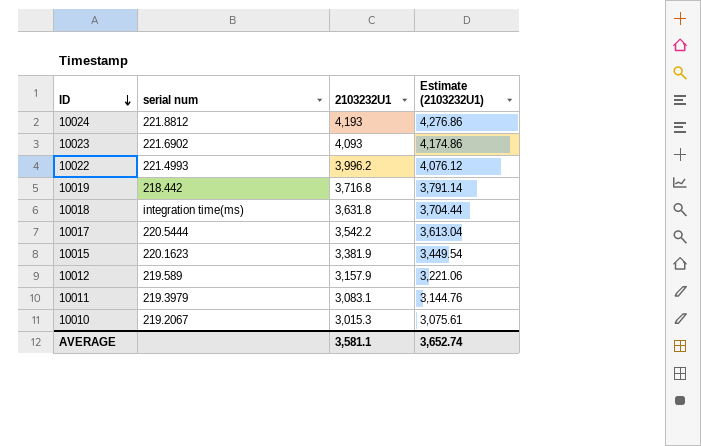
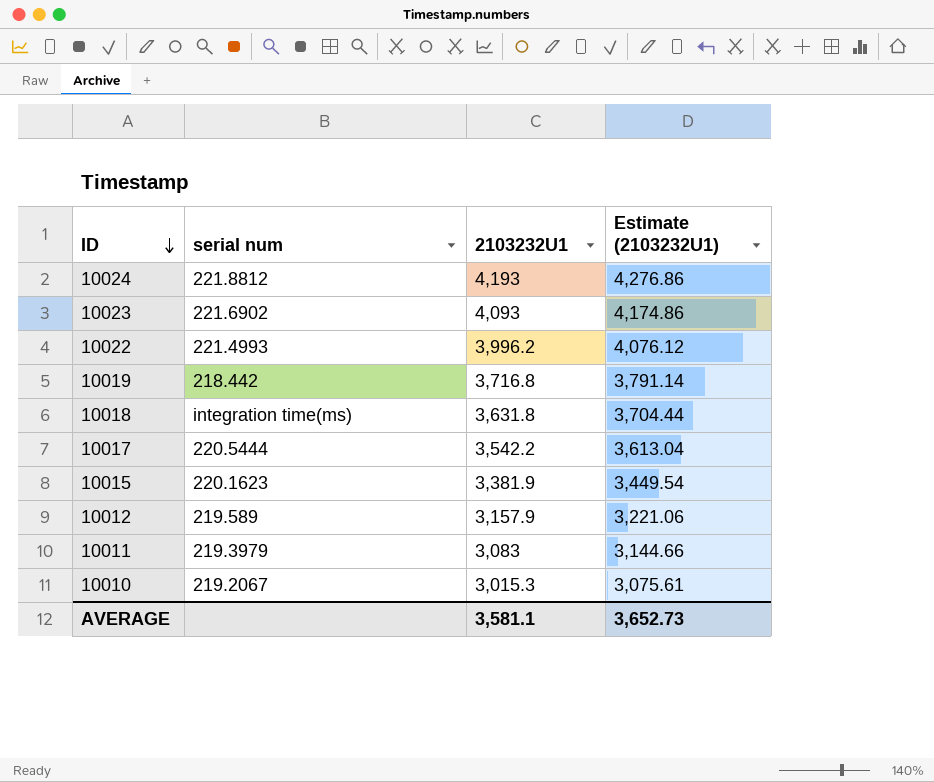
10011 | 2103232U1: 3,083.1 -> 3,083
10011 | Estimate (2103232U1): 3,144.76 -> 3,144.66
AVERAGE | Estimate (2103232U1): 3,652.74 -> 3,652.73

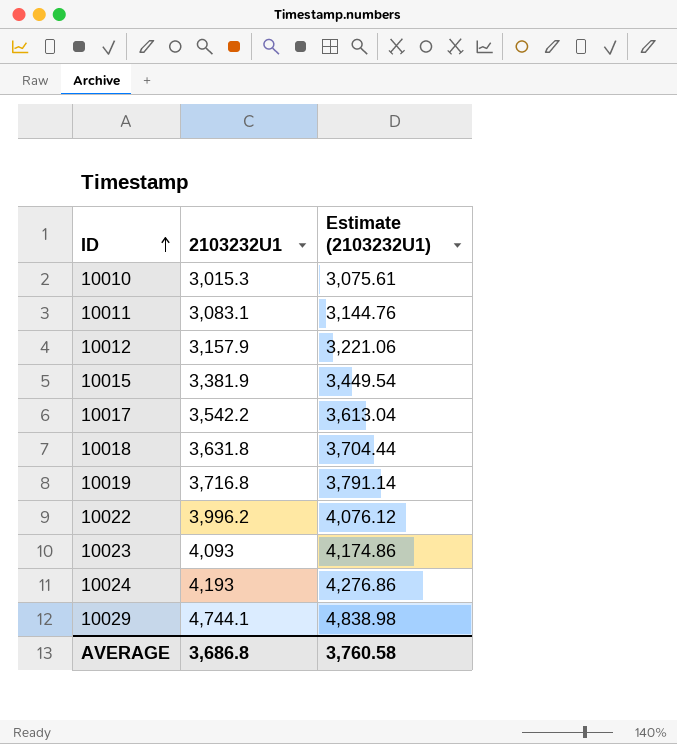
row order: ID descending -> ID ascending
column serial num | position: 2 -> none
10011 | 2103232U1: 3,083 -> 3,083.1
10011 | Estimate (2103232U1): 3,144.66 -> 3,144.76
row 10029: none -> 4,744.1 | 4,838.98
AVERAGE | 2103232U1: 3,581.1 -> 3,686.8
AVERAGE | Estimate (2103232U1): 3,652.73 -> 3,760.58

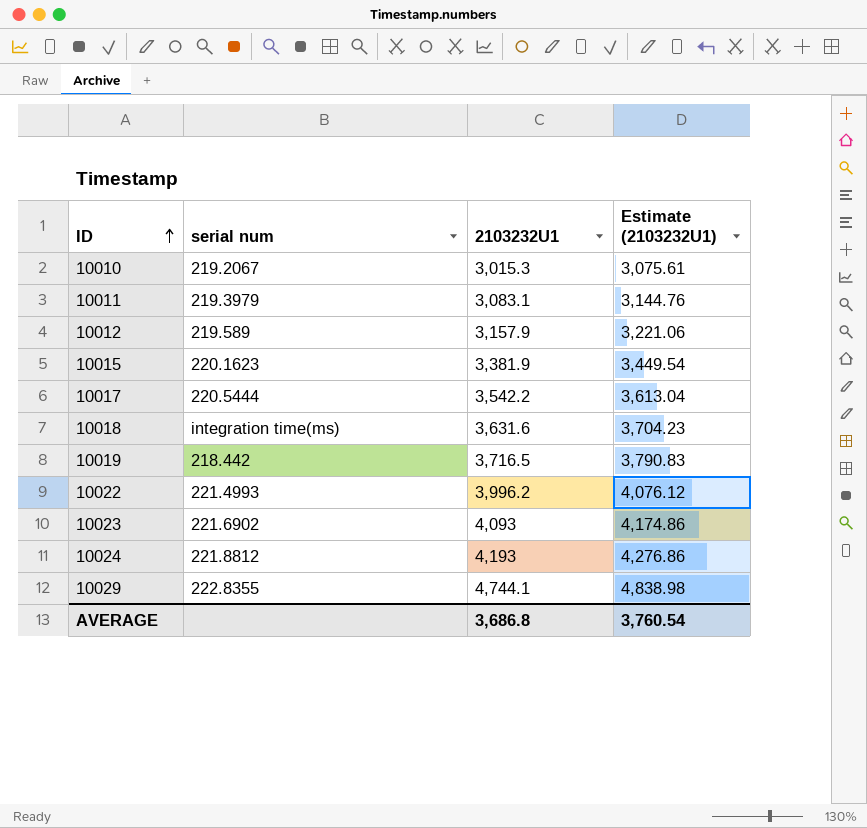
column serial num | position: none -> 2
10018 | 2103232U1: 3,631.8 -> 3,631.6
10018 | Estimate (2103232U1): 3,704.44 -> 3,704.23
10019 | 2103232U1: 3,716.8 -> 3,716.5
10019 | Estimate (2103232U1): 3,791.14 -> 3,790.83
AVERAGE | Estimate (2103232U1): 3,760.58 -> 3,760.54

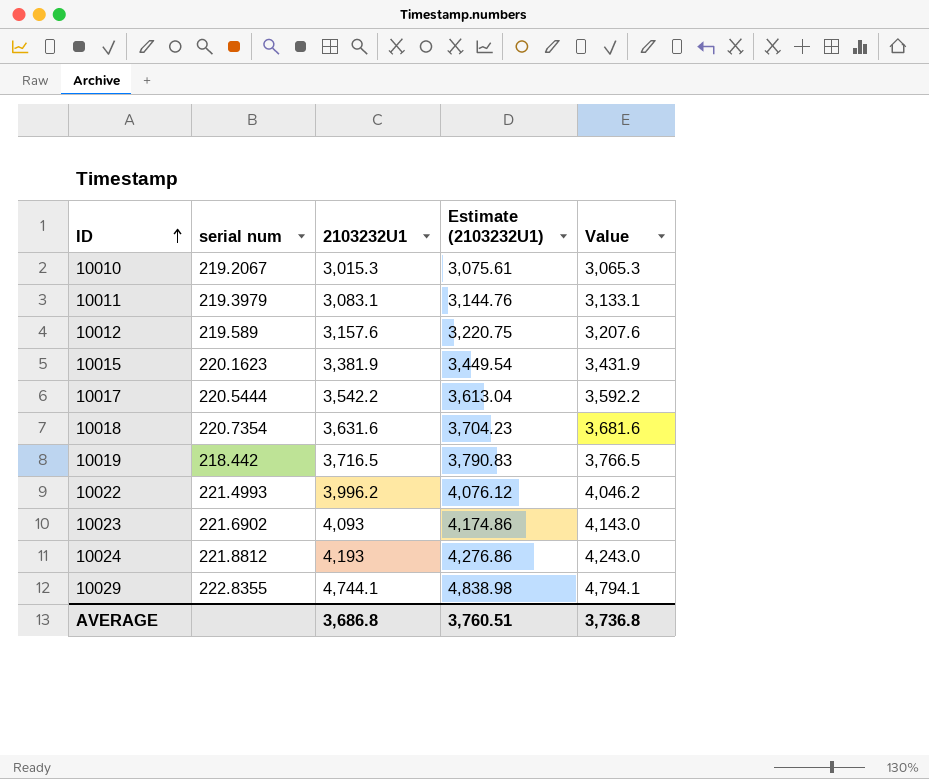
column Value | formula: none -> [2103232U1] + 50
10012 | 2103232U1: 3,157.9 -> 3,157.6
10012 | Estimate (2103232U1): 3,221.06 -> 3,220.75
10018 | serial num: integration time(ms) -> 220.7354
AVERAGE | Estimate (2103232U1): 3,760.54 -> 3,760.51

